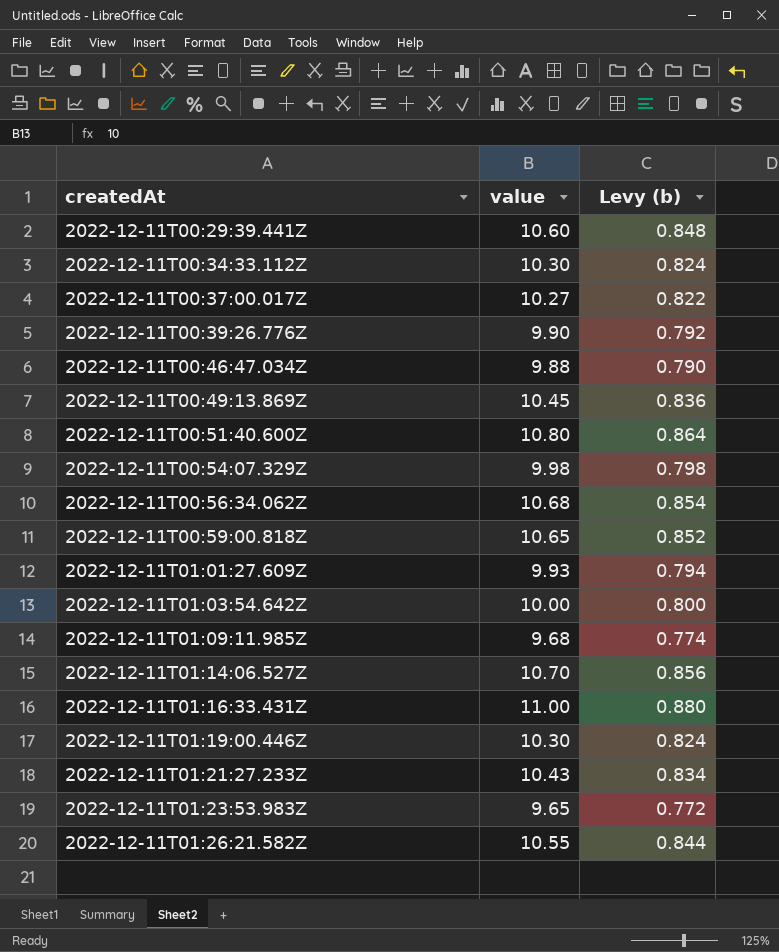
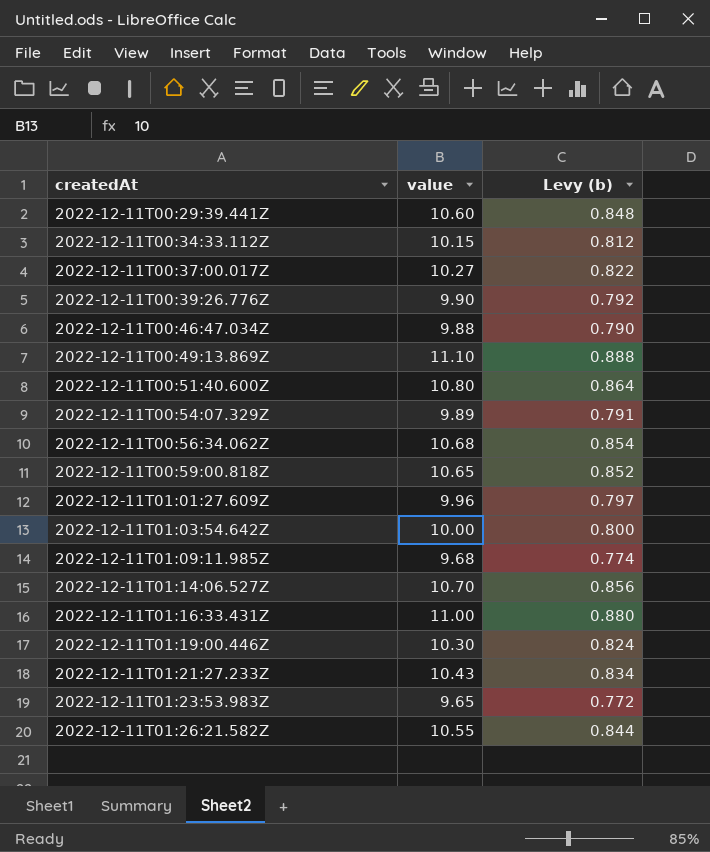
2022-12-11T00:34:33.112Z | value: 10.30 -> 10.15
2022-12-11T00:34:33.112Z | Levy (b): 0.824 -> 0.812
2022-12-11T00:49:13.869Z | value: 10.45 -> 11.10
2022-12-11T00:49:13.869Z | Levy (b): 0.836 -> 0.888
2022-12-11T00:54:07.329Z | value: 9.98 -> 9.89
2022-12-11T00:54:07.329Z | Levy (b): 0.798 -> 0.791
2022-12-11T01:01:27.609Z | value: 9.93 -> 9.96
2022-12-11T01:01:27.609Z | Levy (b): 0.794 -> 0.797

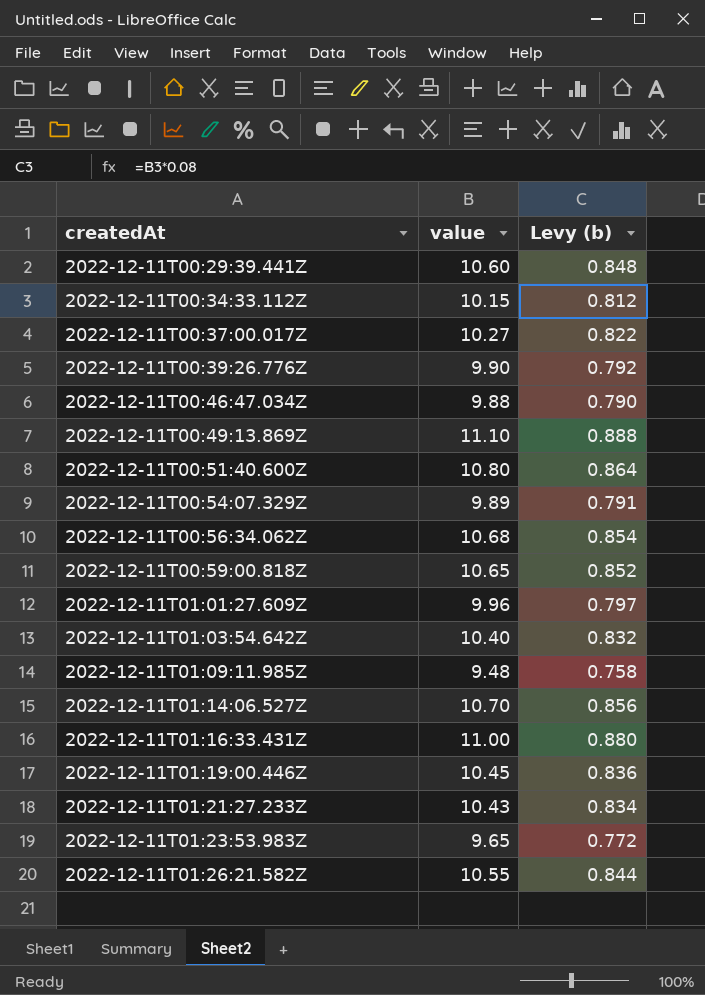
2022-12-11T01:03:54.642Z | value: 10.00 -> 10.40
2022-12-11T01:03:54.642Z | Levy (b): 0.800 -> 0.832
2022-12-11T01:09:11.985Z | value: 9.68 -> 9.48
2022-12-11T01:09:11.985Z | Levy (b): 0.774 -> 0.758
2022-12-11T01:19:00.446Z | value: 10.30 -> 10.45
2022-12-11T01:19:00.446Z | Levy (b): 0.824 -> 0.836

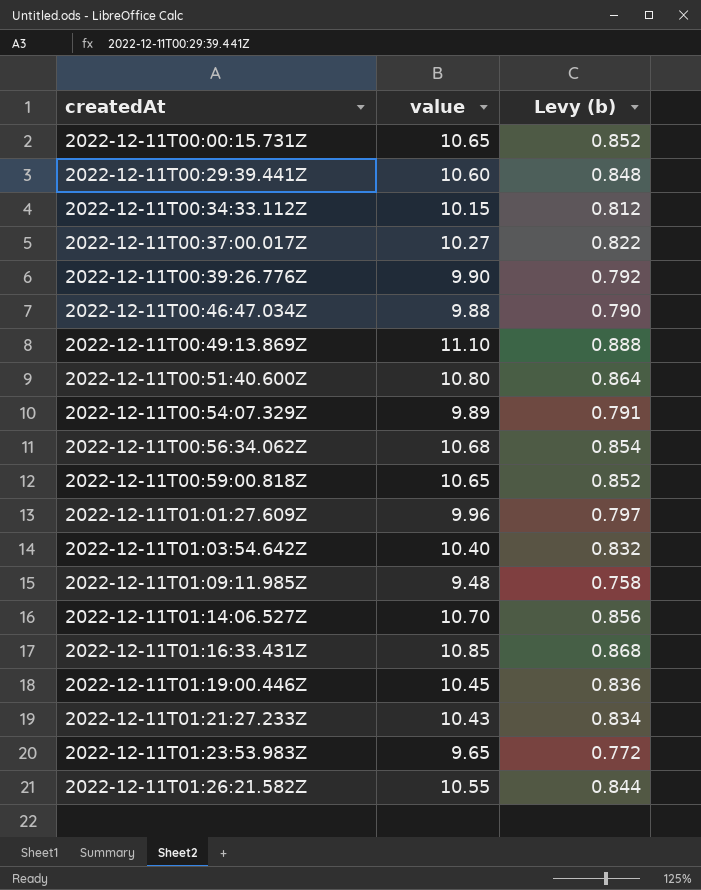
row 2022-12-11T00:00:15.731Z: none -> 10.65 | 0.852
2022-12-11T01:16:33.431Z | value: 11.00 -> 10.85
2022-12-11T01:16:33.431Z | Levy (b): 0.880 -> 0.868

